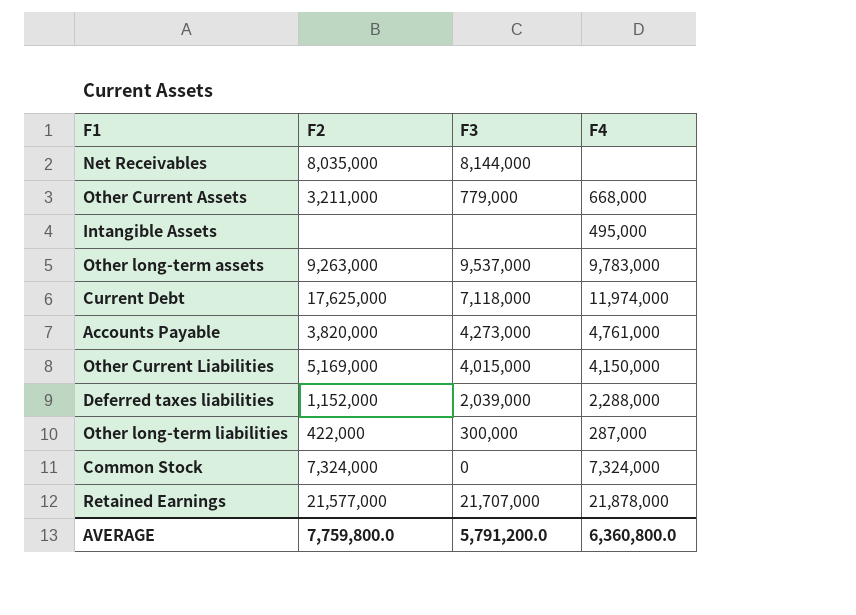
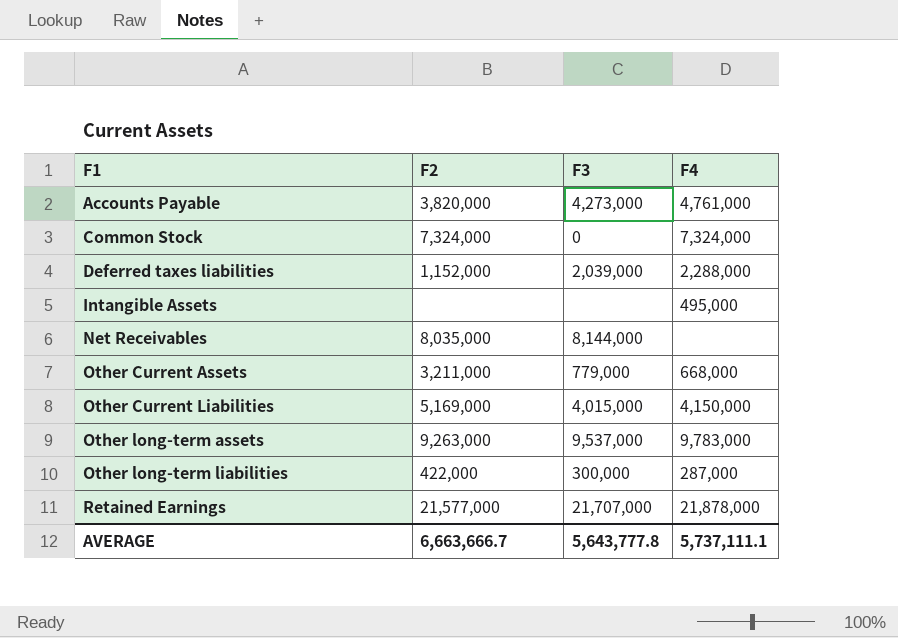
row order: none -> F1 ascending
row Current Debt: 17,625,000 | 7,118,000 | 11,974,000 -> none
AVERAGE | F2: 7,759,800.0 -> 6,663,666.7
AVERAGE | F3: 5,791,200.0 -> 5,643,777.8
AVERAGE | F4: 6,360,800.0 -> 5,737,111.1

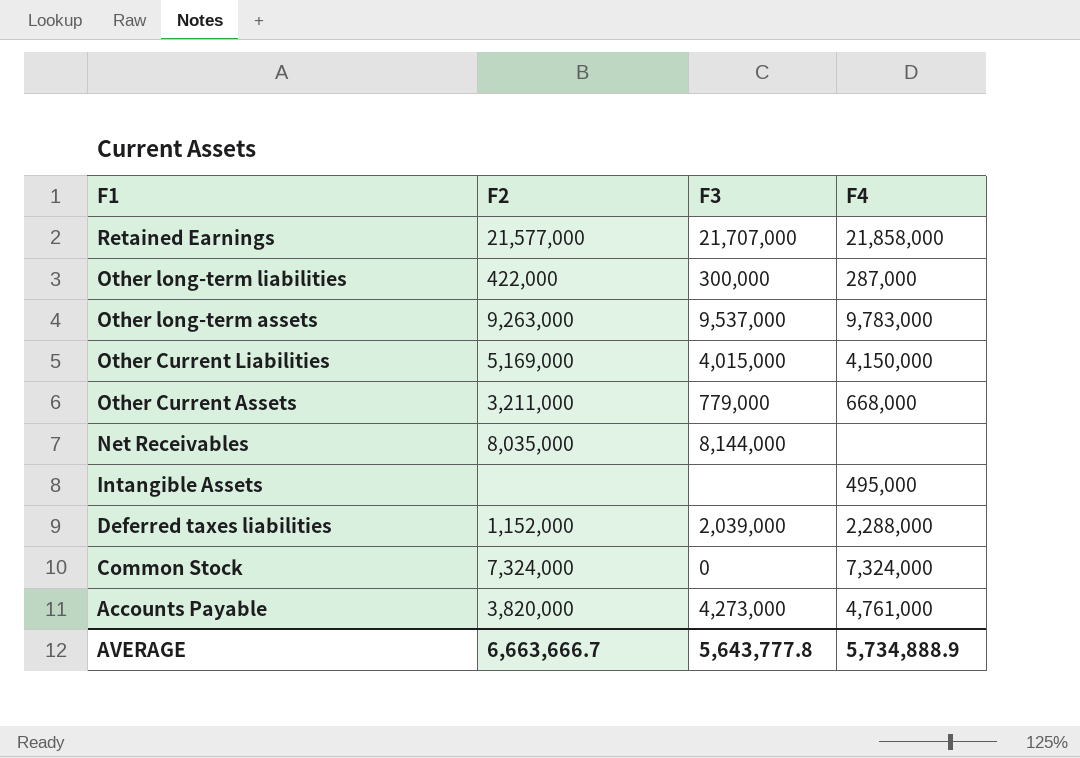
row order: F1 ascending -> F1 descending
Retained Earnings | F4: 21,878,000 -> 21,858,000
AVERAGE | F4: 5,737,111.1 -> 5,734,888.9

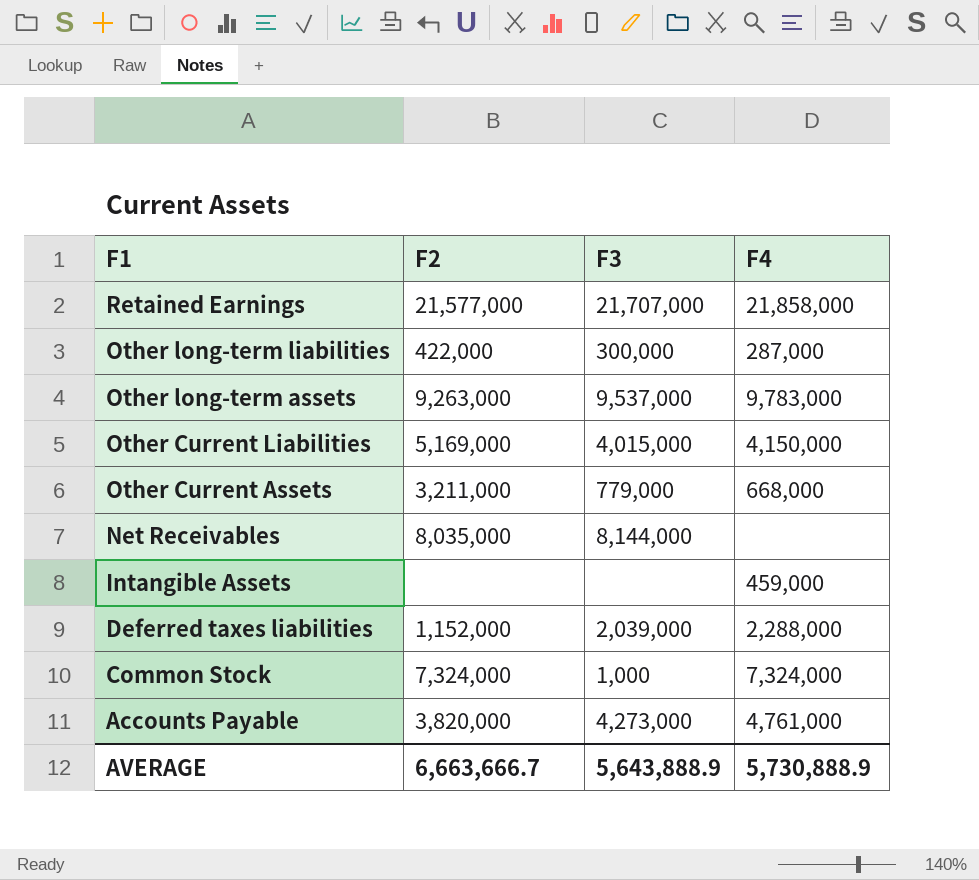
Intangible Assets | F4: 495,000 -> 459,000
Common Stock | F3: 0 -> 1,000
AVERAGE | F3: 5,643,777.8 -> 5,643,888.9
AVERAGE | F4: 5,734,888.9 -> 5,730,888.9

